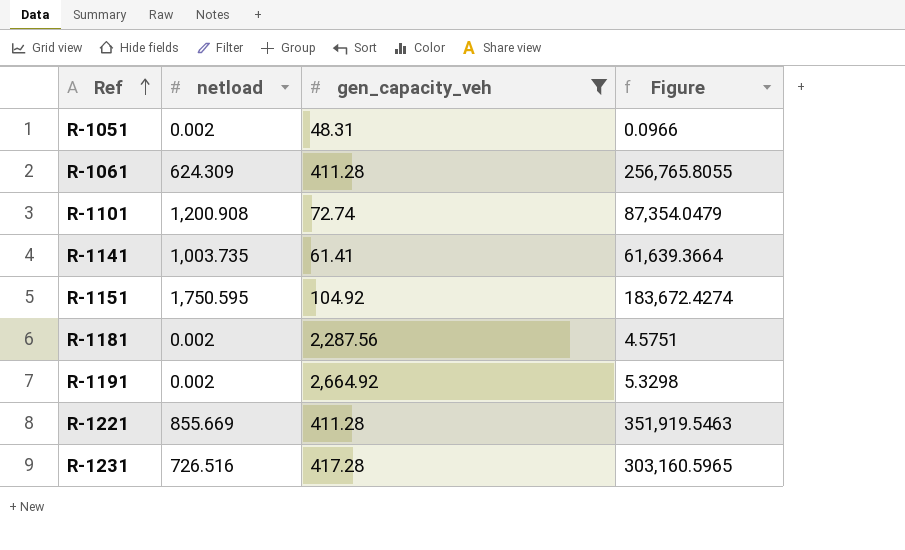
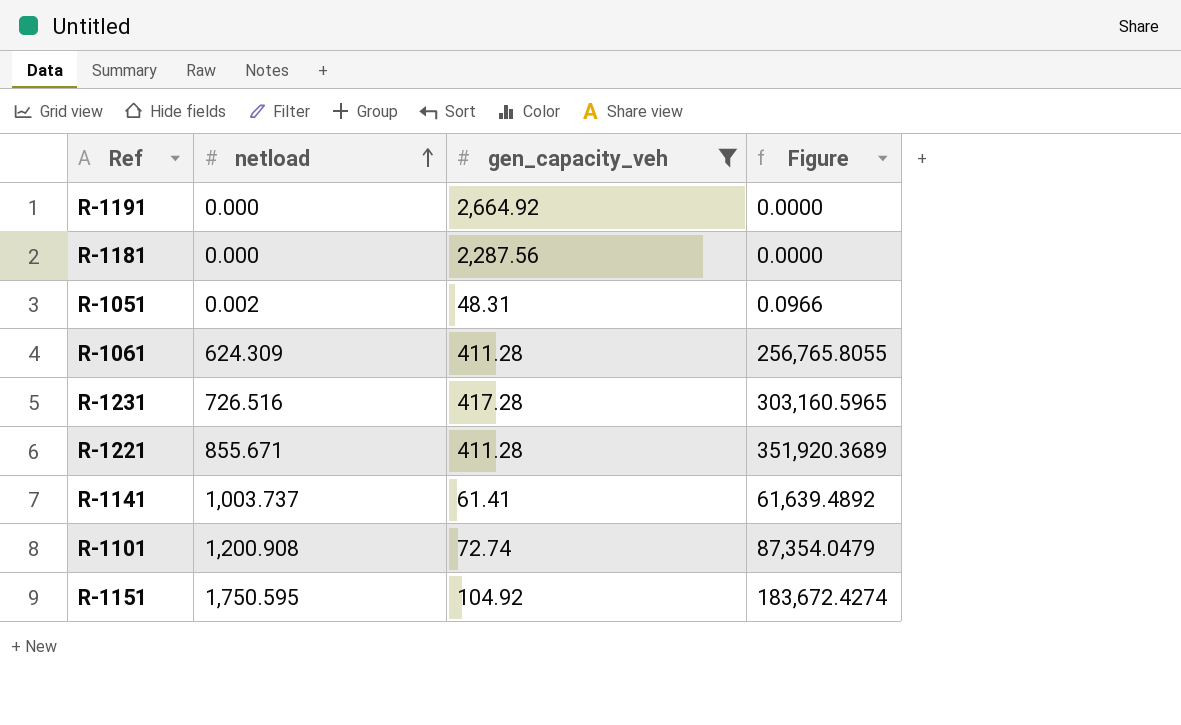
row order: Ref ascending -> netload ascending
R-1191 | netload: 0.002 -> 0.000
R-1191 | Figure: 5.3298 -> 0.0000
R-1181 | netload: 0.002 -> 0.000
R-1181 | Figure: 4.5751 -> 0.0000
R-1221 | netload: 855.669 -> 855.671
R-1221 | Figure: 351,919.5463 -> 351,920.3689
R-1141 | netload: 1,003.735 -> 1,003.737
R-1141 | Figure: 61,639.3664 -> 61,639.4892

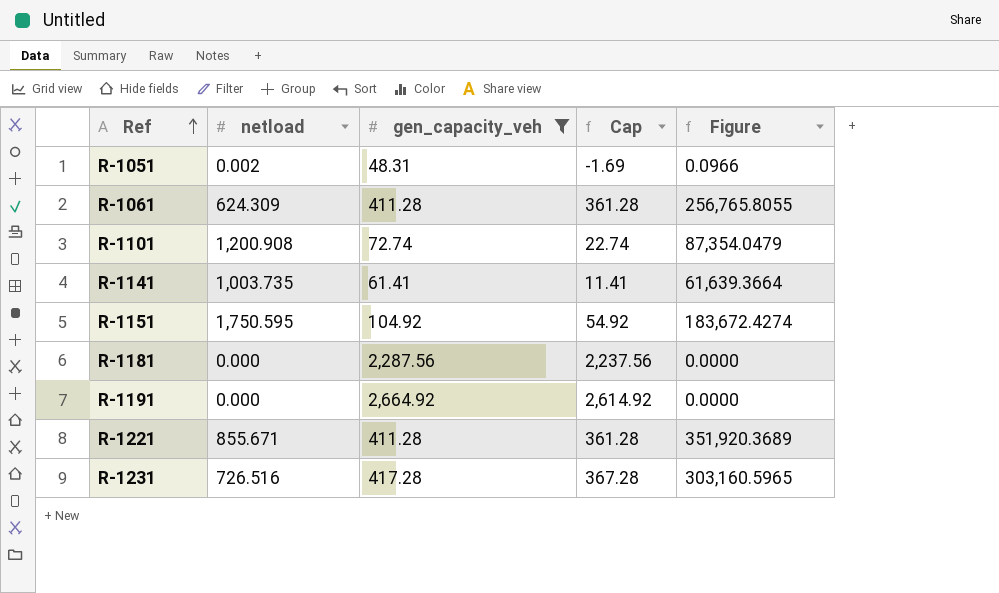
row order: netload ascending -> Ref ascending
column Cap | formula: none -> [gen_capacity_veh] - 50
R-1141 | netload: 1,003.737 -> 1,003.735
R-1141 | Figure: 61,639.4892 -> 61,639.3664

